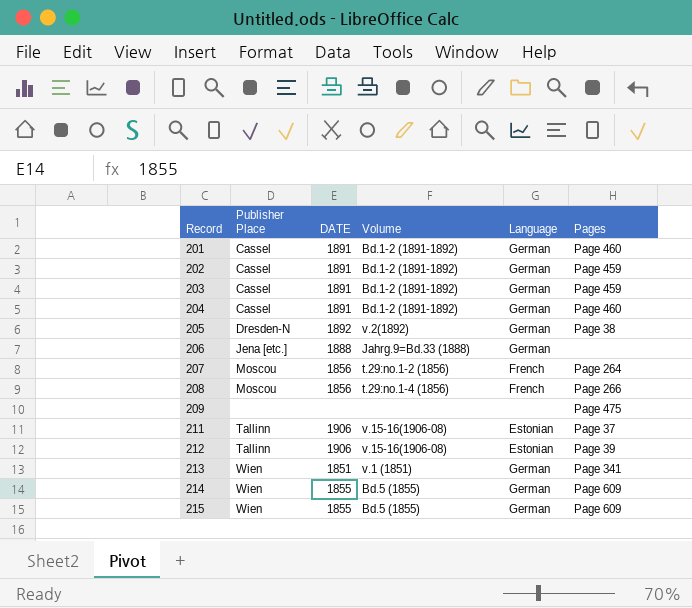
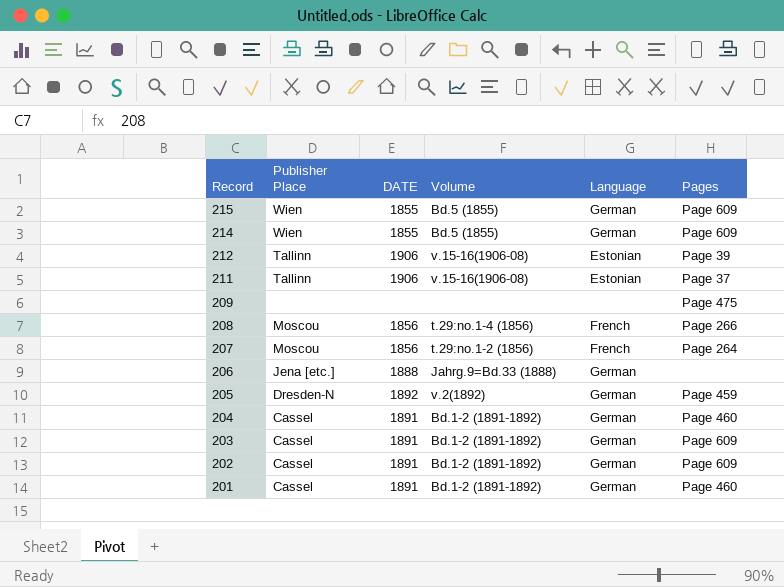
row order: Record ascending -> Record descending
row 213: Wien | 1851 | v.1 (1851) | German | Page 341 -> none
205 | Pages: Page 38 -> Page 459
203 | Pages: Page 459 -> Page 609
202 | Pages: Page 459 -> Page 609

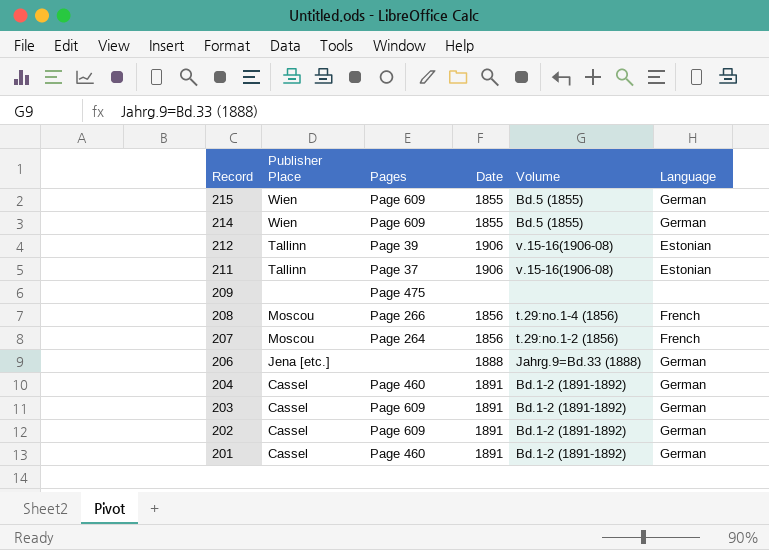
column Pages | position: 6 -> 3
column name: DATE -> Date
row 205: Dresden-N | 1892 | v.2(1892) | German | Page 459 -> none

